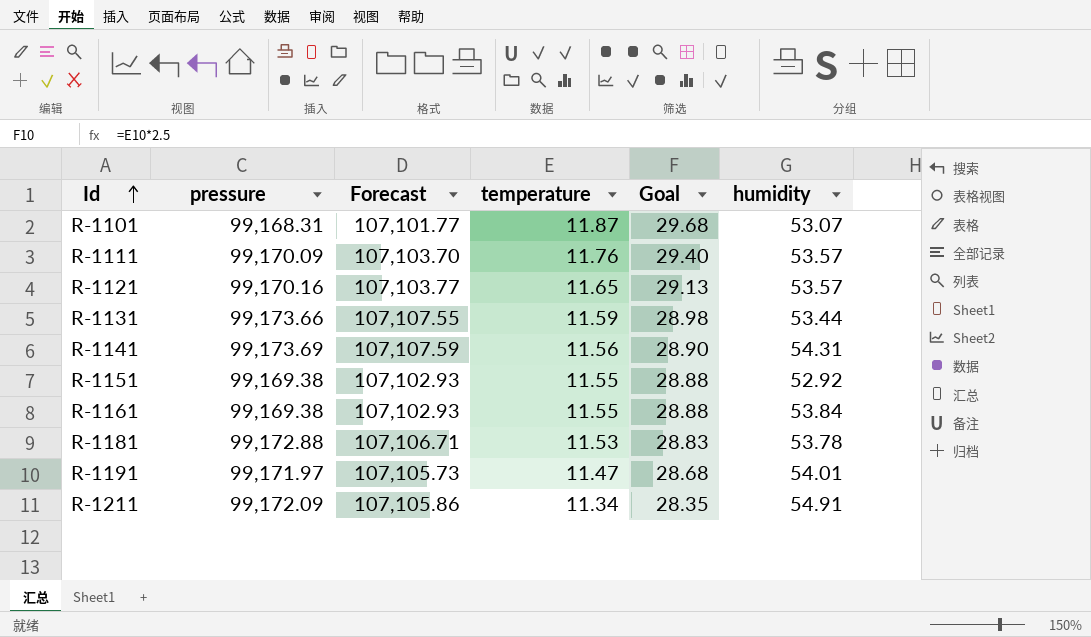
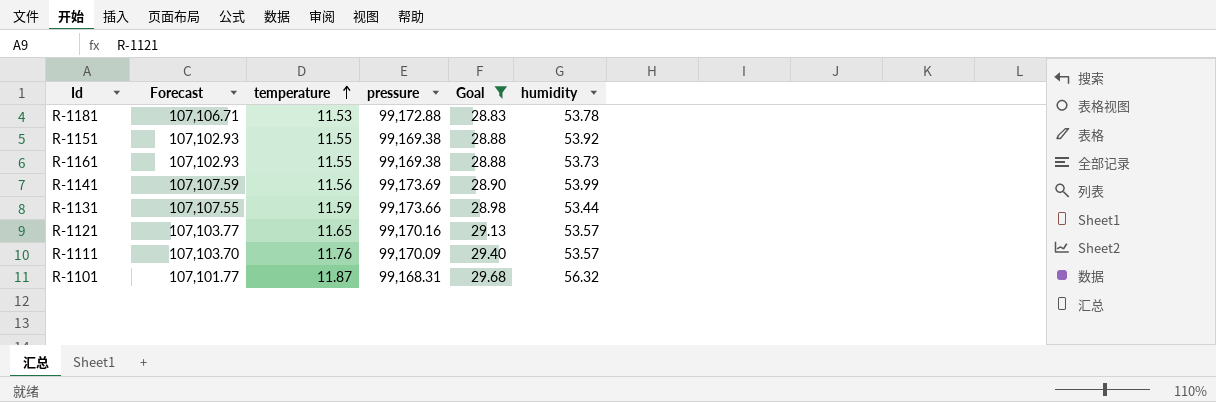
filter: none -> Goal >= 28.83
row order: Id ascending -> temperature ascending
column pressure | position: 2 -> 4
R-1151 | humidity: 52.92 -> 53.92
R-1161 | humidity: 53.84 -> 53.73
R-1141 | humidity: 54.31 -> 53.99
R-1101 | humidity: 53.07 -> 56.32

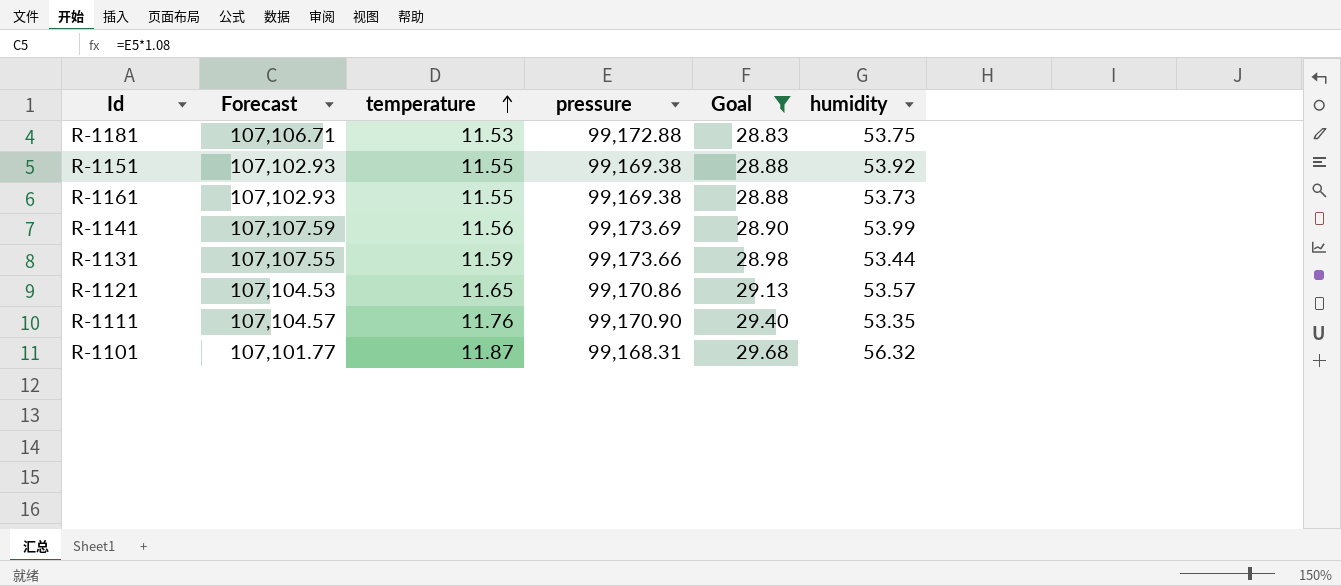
R-1181 | humidity: 53.78 -> 53.75
R-1121 | Forecast: 107,103.77 -> 107,104.53
R-1121 | pressure: 99,170.16 -> 99,170.86
R-1111 | Forecast: 107,103.70 -> 107,104.57
R-1111 | pressure: 99,170.09 -> 99,170.90
R-1111 | humidity: 53.57 -> 53.35

